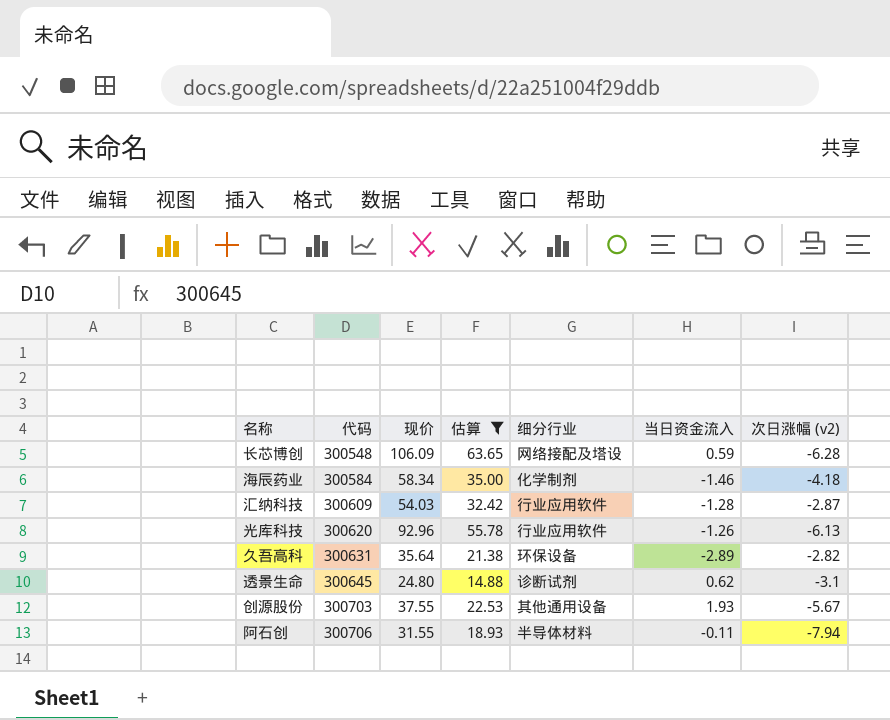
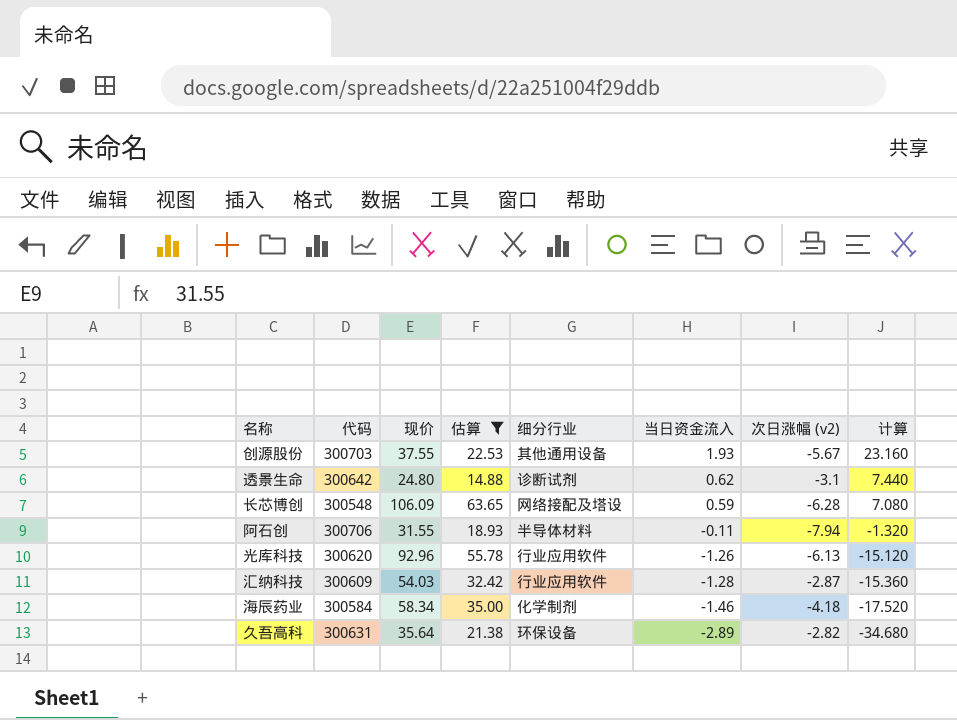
row order: 代码 ascending -> 当日资金流入 descending
column 计算 | formula: none -> [当日资金流入] * 12
透景生命 | 代码: 300645 -> 300642

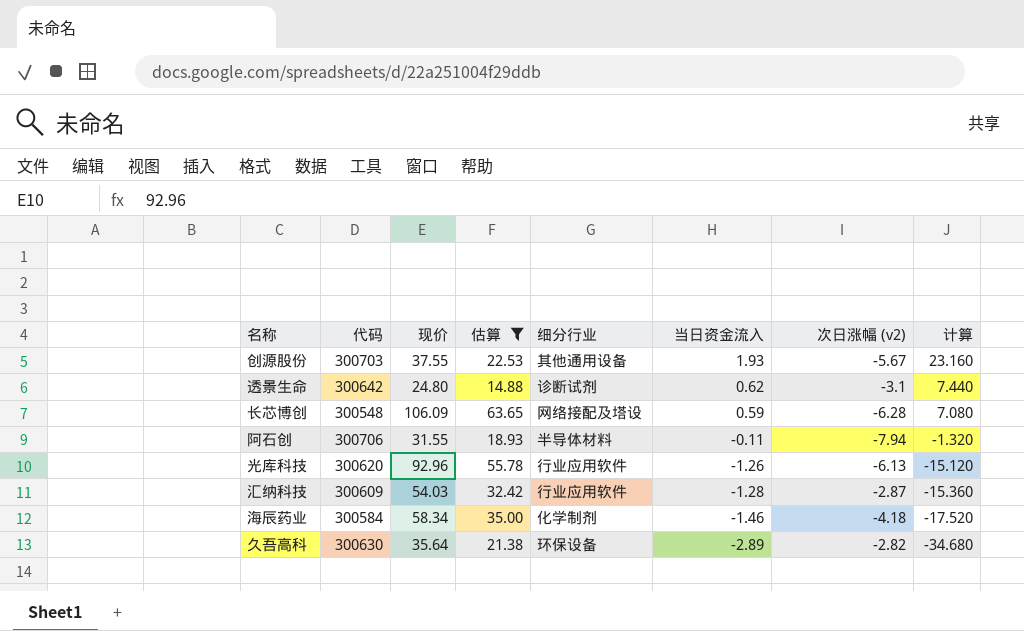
久吾高科 | 代码: 300631 -> 300630

